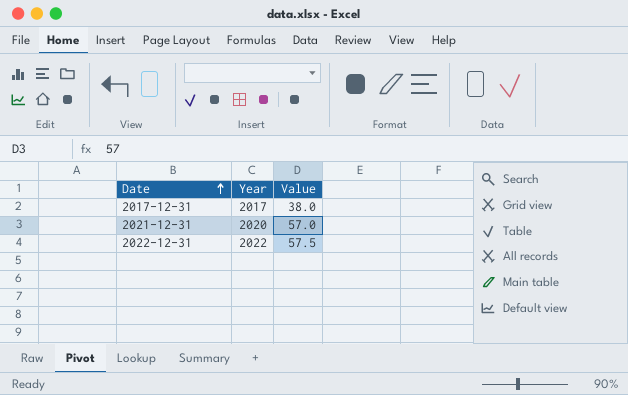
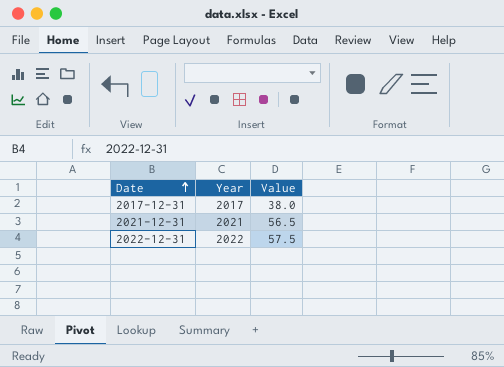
2021-12-31 | Year: 2020 -> 2021
2021-12-31 | Value: 57.0 -> 56.5

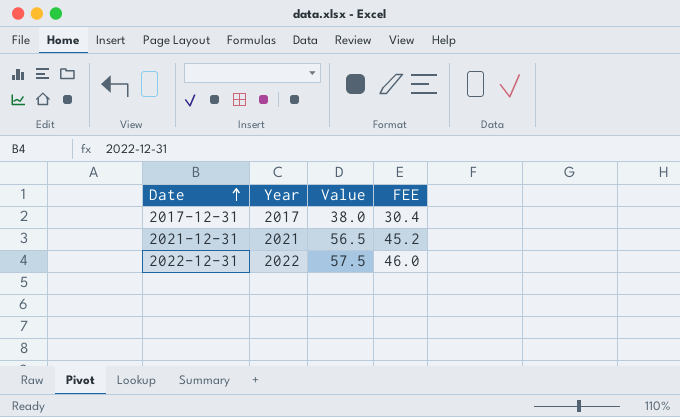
column FEE | formula: none -> [Value] * 0.8

